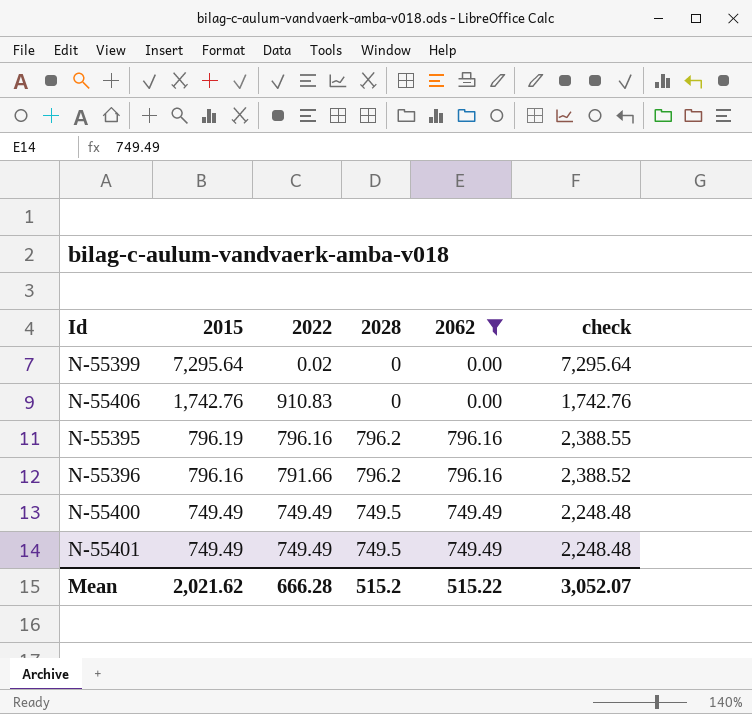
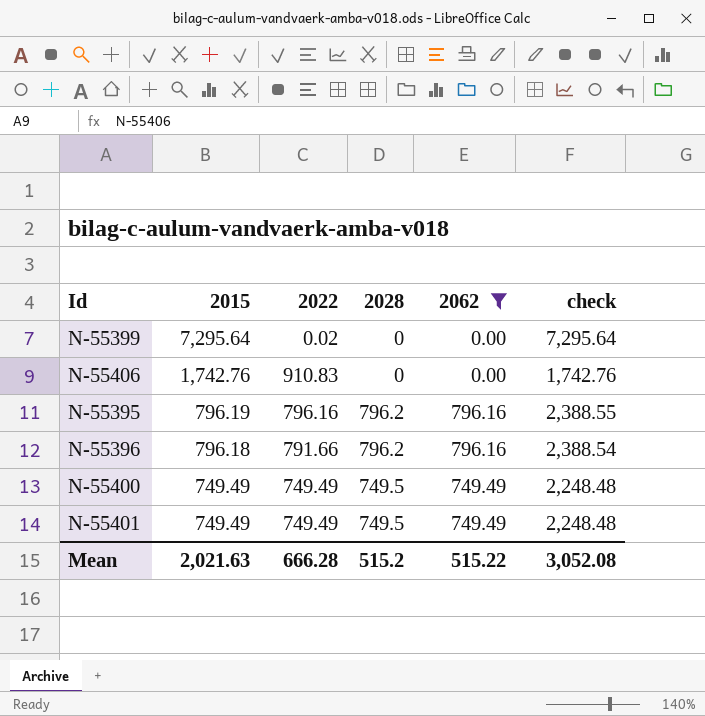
N-55396 | 2015: 796.16 -> 796.18
N-55396 | check: 2,388.52 -> 2,388.54
Mean | 2015: 2,021.62 -> 2,021.63
Mean | check: 3,052.07 -> 3,052.08

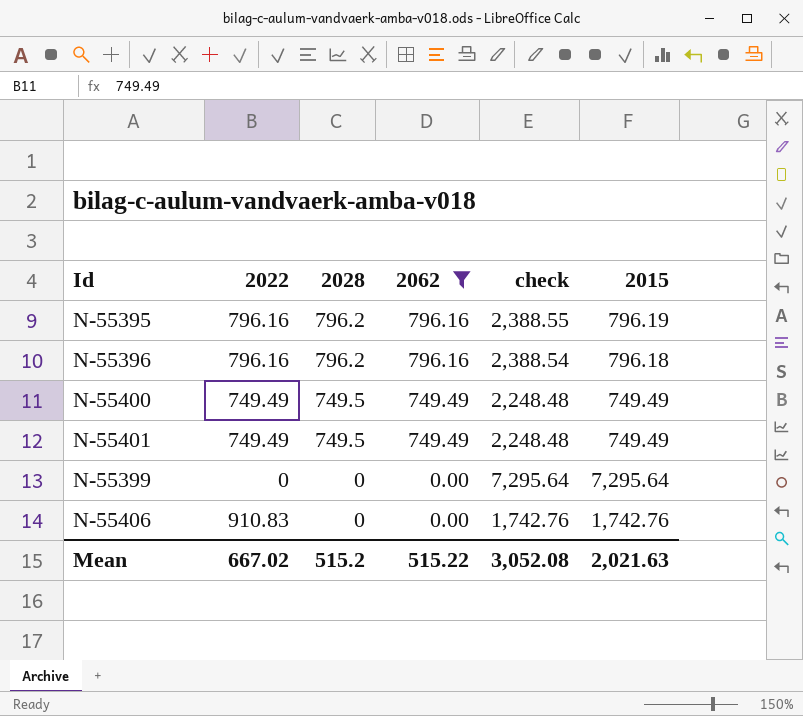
row order: 2015 descending -> 2028 descending
column 2015 | position: 2 -> 6
N-55396 | 2022: 791.66 -> 796.16
N-55399 | 2022: 0.02 -> 0
Mean | 2022: 666.28 -> 667.02

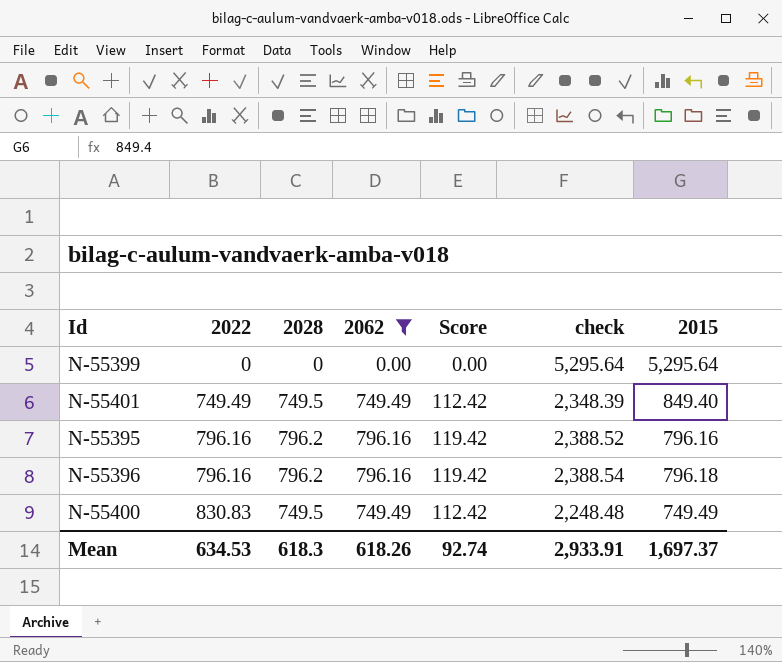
row order: 2028 descending -> 2022 ascending
column Score | formula: none -> [2062] * 0.15
row N-55406: 910.83 | 0 | 0.00 | 1,742.76 | 1,742.76 -> none
N-55399 | check: 7,295.64 -> 5,295.64
N-55399 | 2015: 7,295.64 -> 5,295.64
N-55401 | check: 2,248.48 -> 2,348.39
N-55401 | 2015: 749.49 -> 849.40
N-55395 | check: 2,388.55 -> 2,388.52
N-55395 | 2015: 796.19 -> 796.16
N-55400 | 2022: 749.49 -> 830.83
Mean | 2022: 667.02 -> 634.53
Mean | 2028: 515.2 -> 618.3
Mean | 2062: 515.22 -> 618.26
Mean | check: 3,052.08 -> 2,933.91
Mean | 2015: 2,021.63 -> 1,697.37

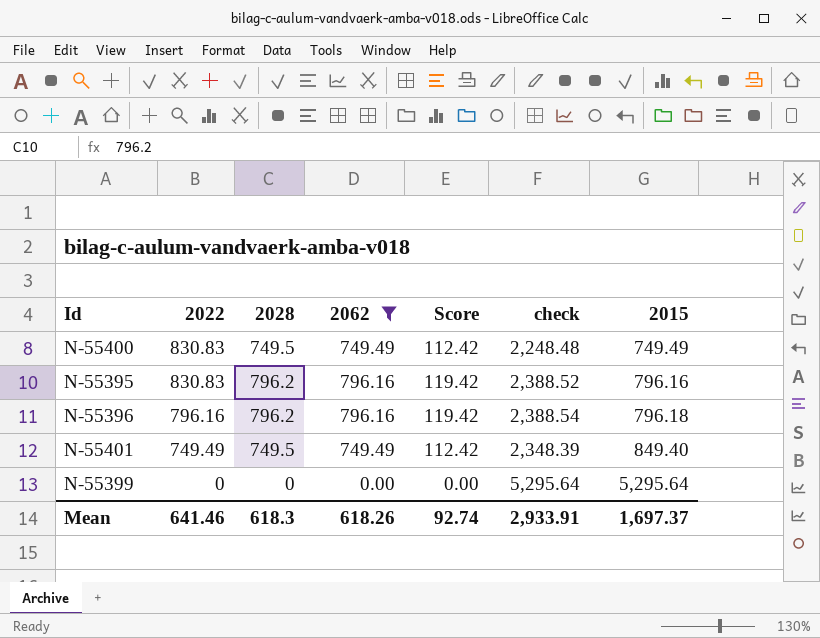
row order: 2022 ascending -> 2022 descending
N-55395 | 2022: 796.16 -> 830.83
Mean | 2022: 634.53 -> 641.46

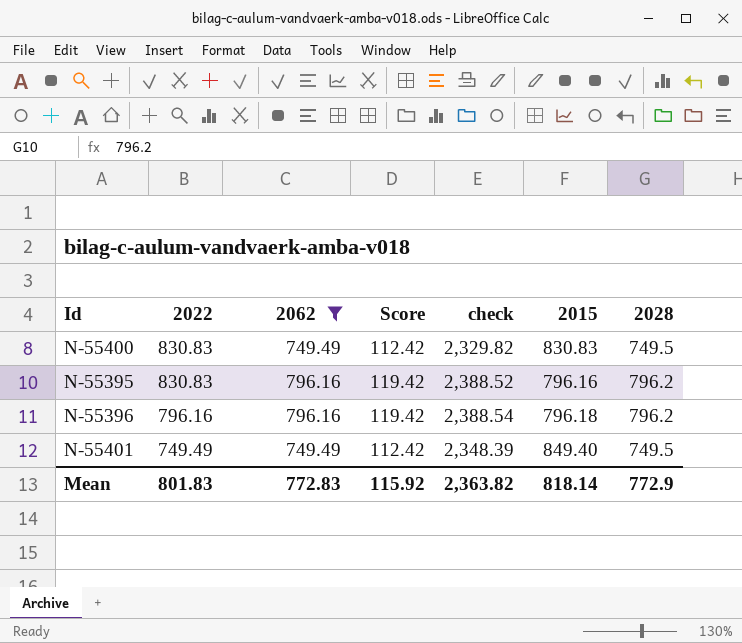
column 2028 | position: 3 -> 7
row N-55399: 0 | 0 | 0.00 | 0.00 | 5,295.64 | 5,295.64 -> none
N-55400 | check: 2,248.48 -> 2,329.82
N-55400 | 2015: 749.49 -> 830.83
Mean | 2022: 641.46 -> 801.83
Mean | 2062: 618.26 -> 772.83
Mean | Score: 92.74 -> 115.92
Mean | check: 2,933.91 -> 2,363.82
Mean | 2015: 1,697.37 -> 818.14
Mean | 2028: 618.3 -> 772.9

